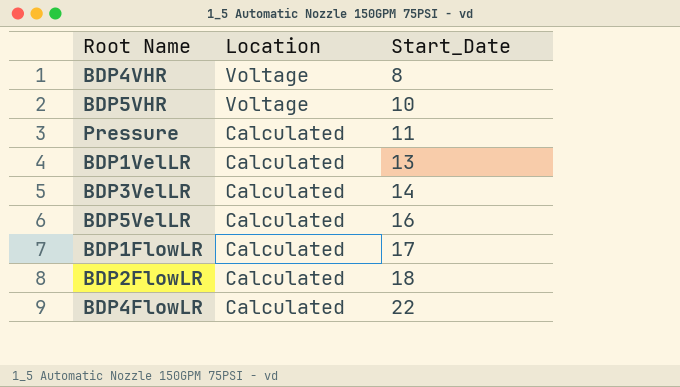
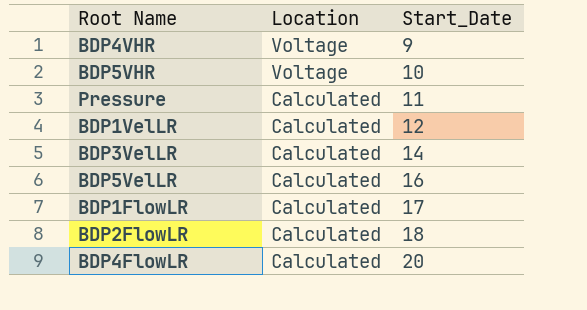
BDP4VHR | Start_Date: 8 -> 9
BDP1VelLR | Start_Date: 13 -> 12
BDP4FlowLR | Start_Date: 22 -> 20

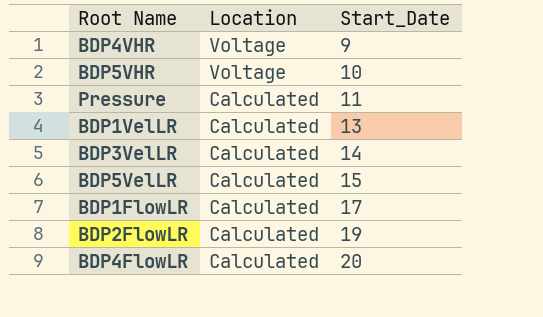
BDP1VelLR | Start_Date: 12 -> 13
BDP5VelLR | Start_Date: 16 -> 15
BDP2FlowLR | Start_Date: 18 -> 19

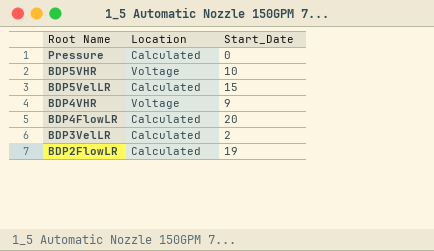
row order: Location descending -> Root Name descending
row BDP1VelLR: Calculated | 13 -> none
row BDP1FlowLR: Calculated | 17 -> none
Pressure | Start_Date: 11 -> 0
BDP3VelLR | Start_Date: 14 -> 2

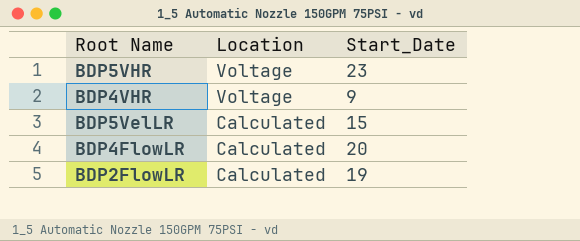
row order: Root Name descending -> Location descending
row Pressure: Calculated | 0 -> none
row BDP3VelLR: Calculated | 2 -> none
BDP5VHR | Start_Date: 10 -> 23

